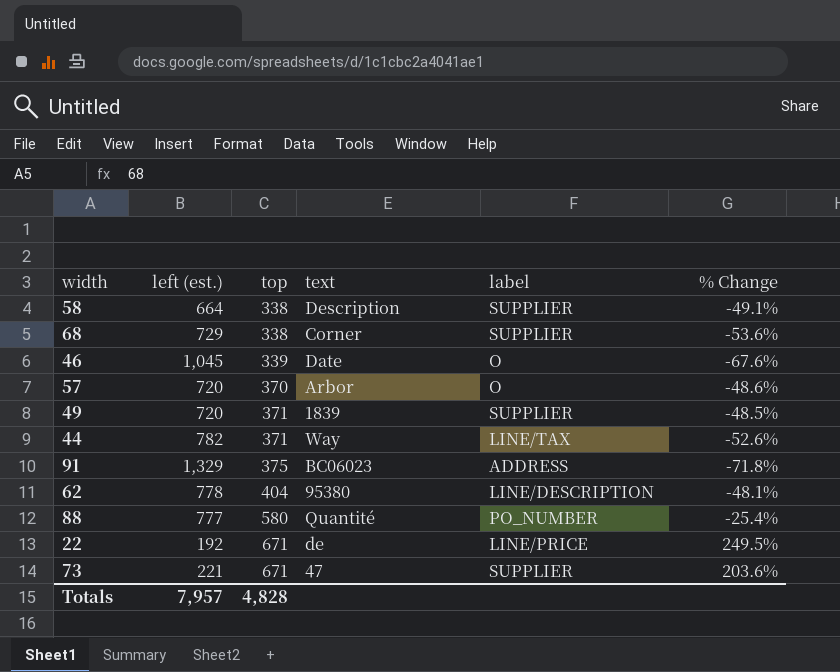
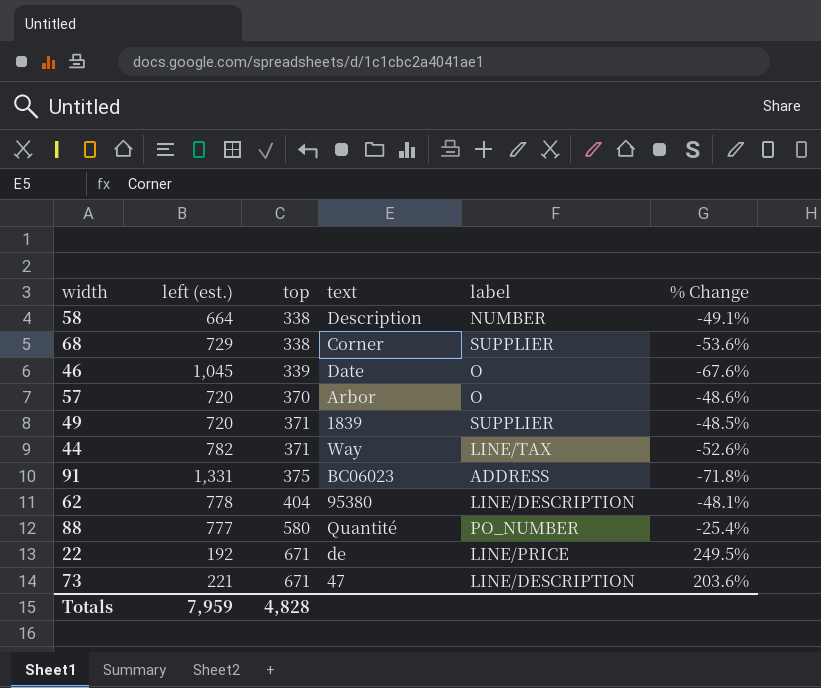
58 | label: SUPPLIER -> NUMBER
91 | left (est.): 1,329 -> 1,331
73 | label: SUPPLIER -> LINE/DESCRIPTION
Totals | left (est.): 7,957 -> 7,959

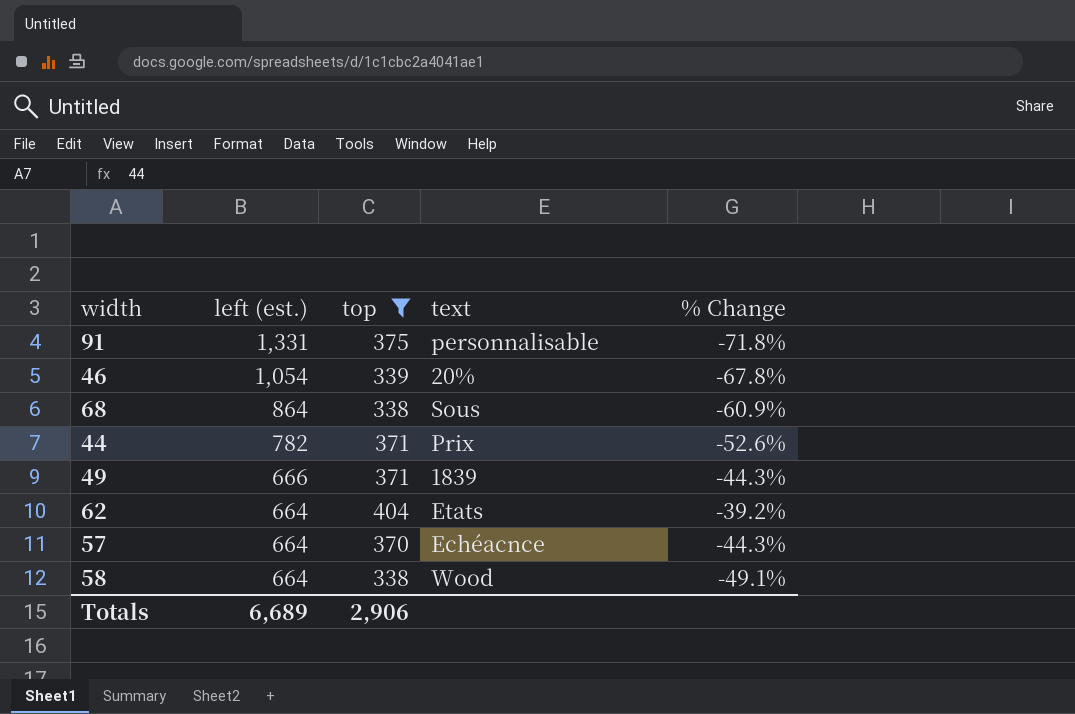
filter: none -> top <= 404
row order: top ascending -> left (est.) descending
column label | position: 5 -> none
91 | text: BC06023 -> personnalisable
46 | left (est.): 1,045 -> 1,054
46 | text: Date -> 20%
46 | % Change: -67.6% -> -67.8%
68 | left (est.): 729 -> 864
68 | text: Corner -> Sous
68 | % Change: -53.6% -> -60.9%
44 | text: Way -> Prix
49 | left (est.): 720 -> 666
49 | % Change: -48.5% -> -44.3%
62 | left (est.): 778 -> 664
62 | text: 95380 -> Etats
62 | % Change: -48.1% -> -39.2%
57 | left (est.): 720 -> 664
57 | text: Arbor -> Echéacnce
57 | % Change: -48.6% -> -44.3%
58 | text: Description -> Wood
Totals | left (est.): 7,959 -> 6,689
Totals | top: 4,828 -> 2,906

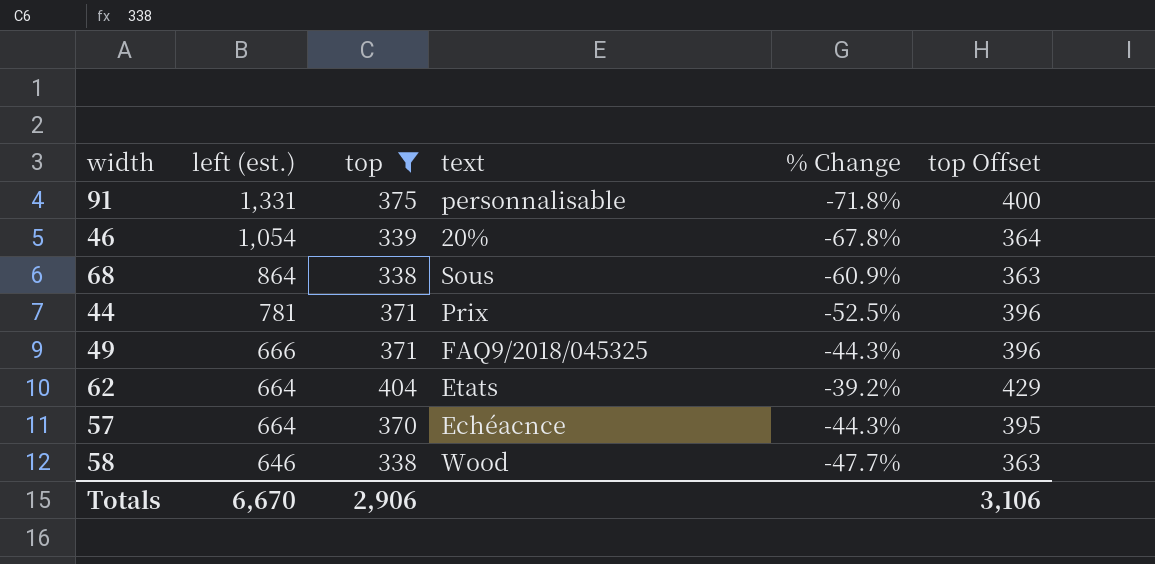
column top Offset | formula: none -> [top] + 25
44 | left (est.): 782 -> 781
44 | % Change: -52.6% -> -52.5%
49 | text: 1839 -> FAQ9/2018/045325
58 | left (est.): 664 -> 646
58 | % Change: -49.1% -> -47.7%
Totals | left (est.): 6,689 -> 6,670

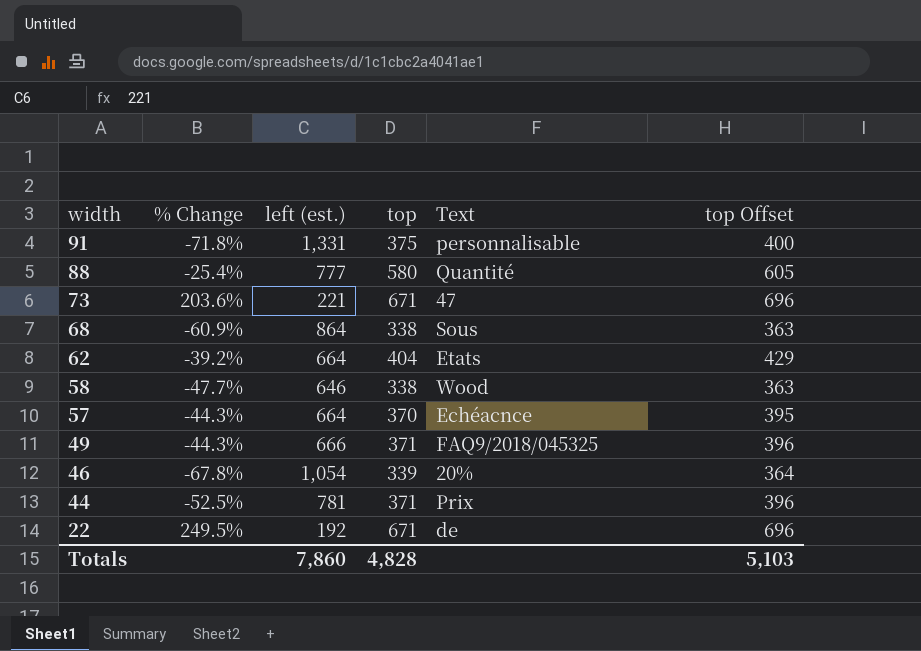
filter: top <= 404 -> none
row order: left (est.) descending -> width descending
column % Change | position: 5 -> 2
column name: text -> Text
Totals | left (est.): 6,670 -> 7,860
Totals | top: 2,906 -> 4,828
Totals | top Offset: 3,106 -> 5,103

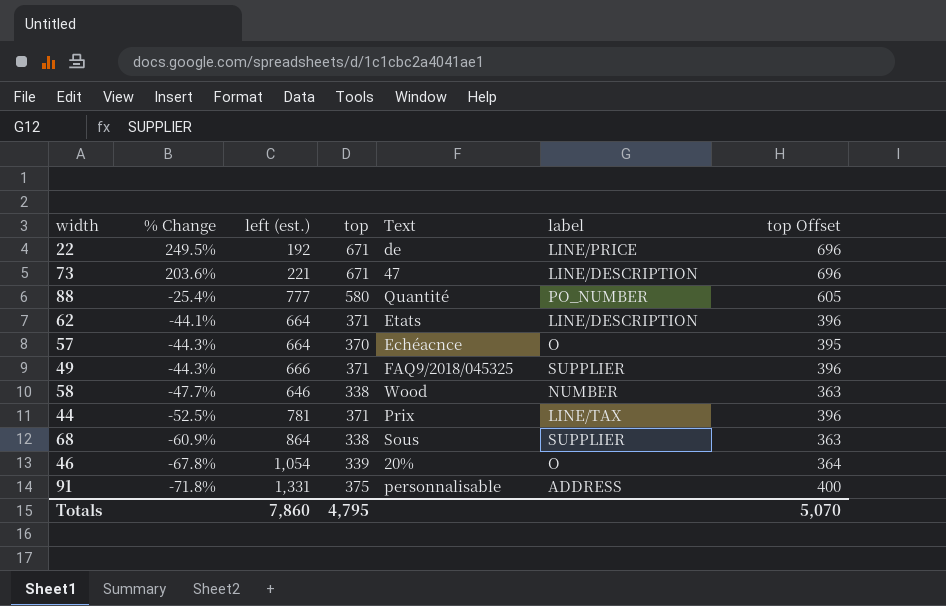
row order: width descending -> % Change descending
column label | position: none -> 6
62 | % Change: -39.2% -> -44.1%
62 | top: 404 -> 371
62 | top Offset: 429 -> 396
Totals | top: 4,828 -> 4,795
Totals | top Offset: 5,103 -> 5,070

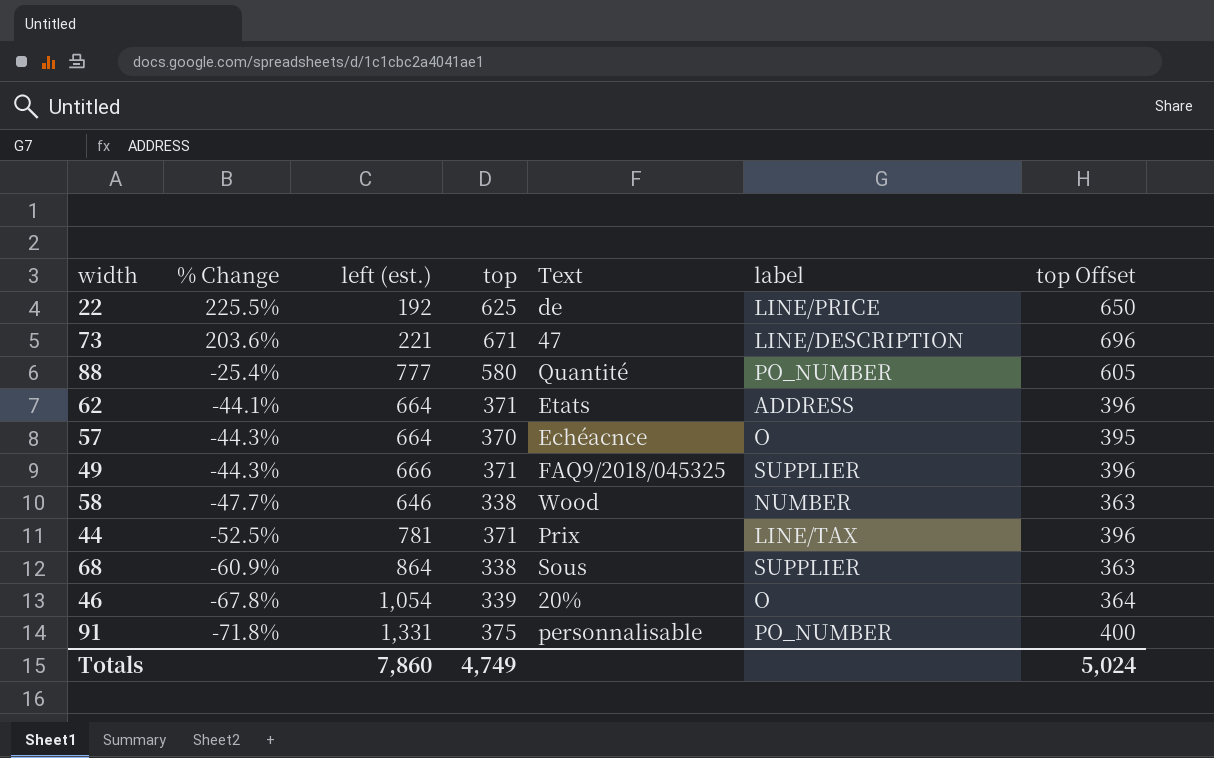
22 | % Change: 249.5% -> 225.5%
22 | top: 671 -> 625
22 | top Offset: 696 -> 650
62 | label: LINE/DESCRIPTION -> ADDRESS
91 | label: ADDRESS -> PO_NUMBER
Totals | top: 4,795 -> 4,749
Totals | top Offset: 5,070 -> 5,024

